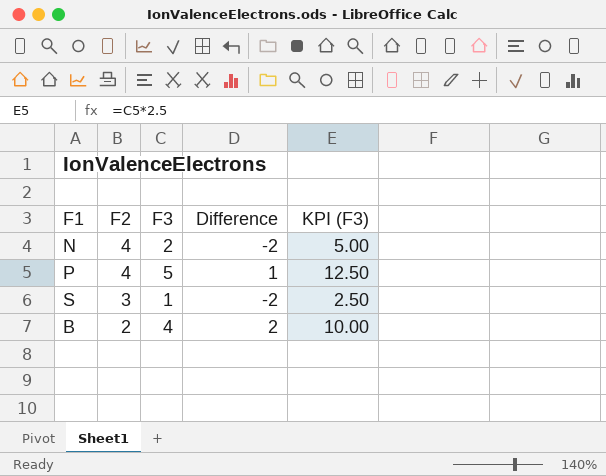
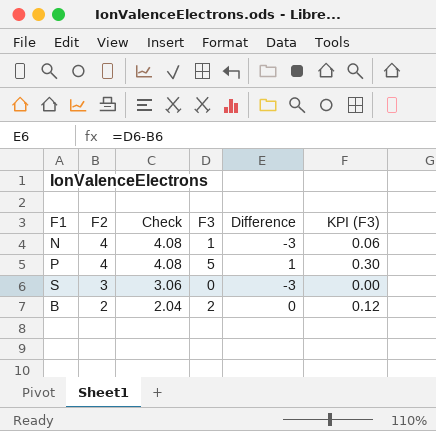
column Check | formula: none -> [F2] * 1.02
column KPI (F3) | formula: [F3] * 2.5 -> [F3] * 0.06
N | F3: 2 -> 1
N | Difference: -2 -> -3
S | F3: 1 -> 0
S | Difference: -2 -> -3
B | F3: 4 -> 2
B | Difference: 2 -> 0

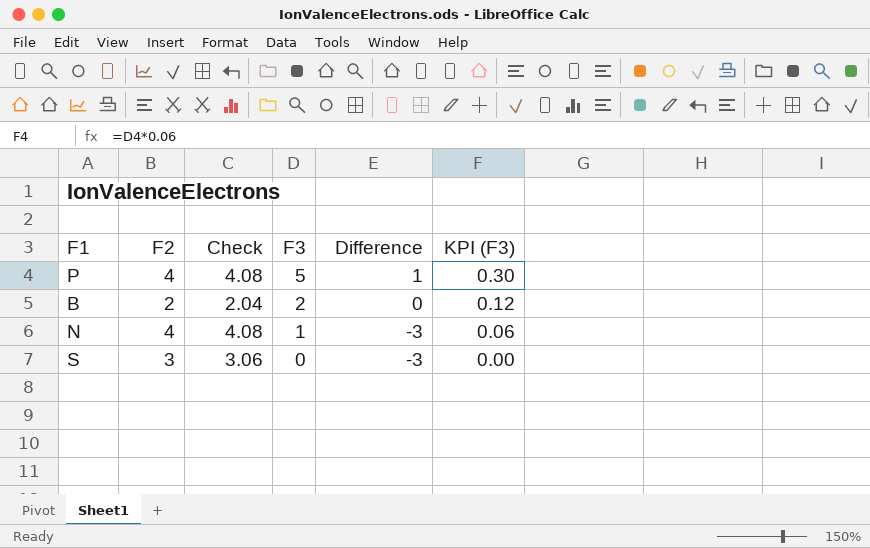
row order: F2 descending -> F3 descending

